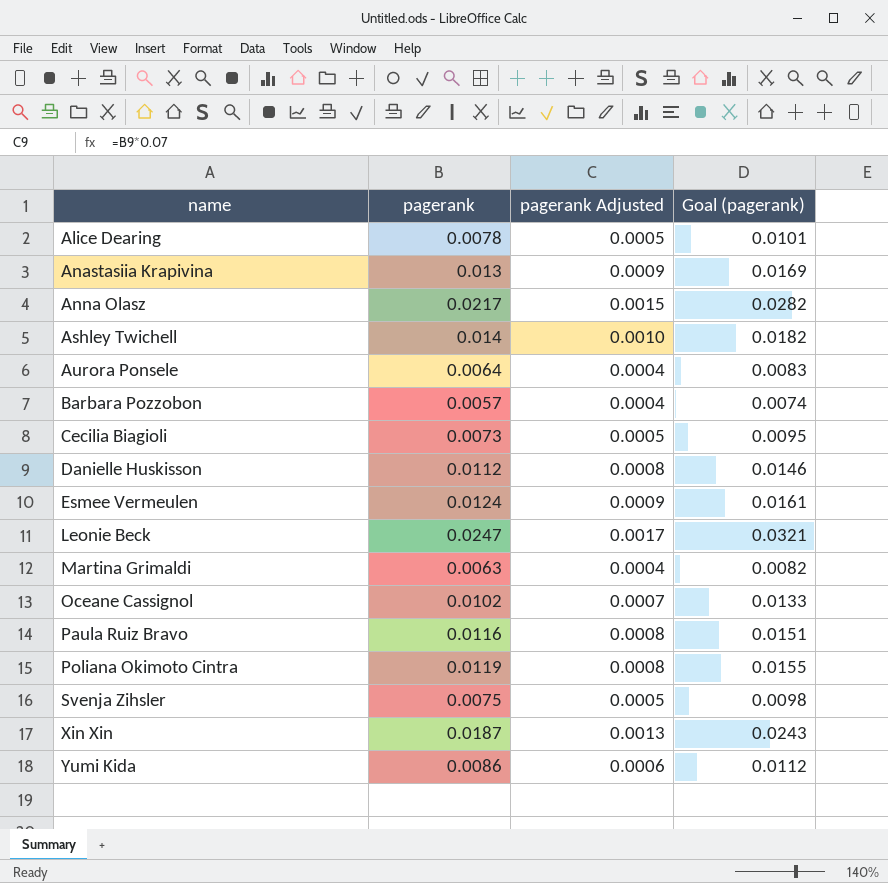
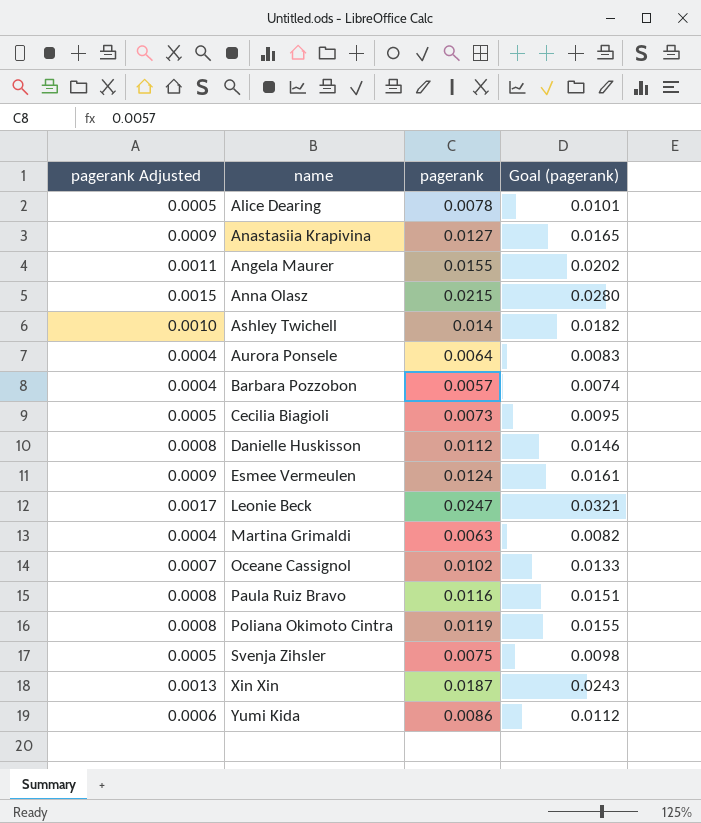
column pagerank Adjusted | position: 3 -> 1
Anastasiia Krapivina | pagerank: 0.013 -> 0.0127
Anastasiia Krapivina | Goal (pagerank): 0.0169 -> 0.0165
row Angela Maurer: none -> 0.0011 | 0.0155 | 0.0202
Anna Olasz | pagerank: 0.0217 -> 0.0215
Anna Olasz | Goal (pagerank): 0.0282 -> 0.0280

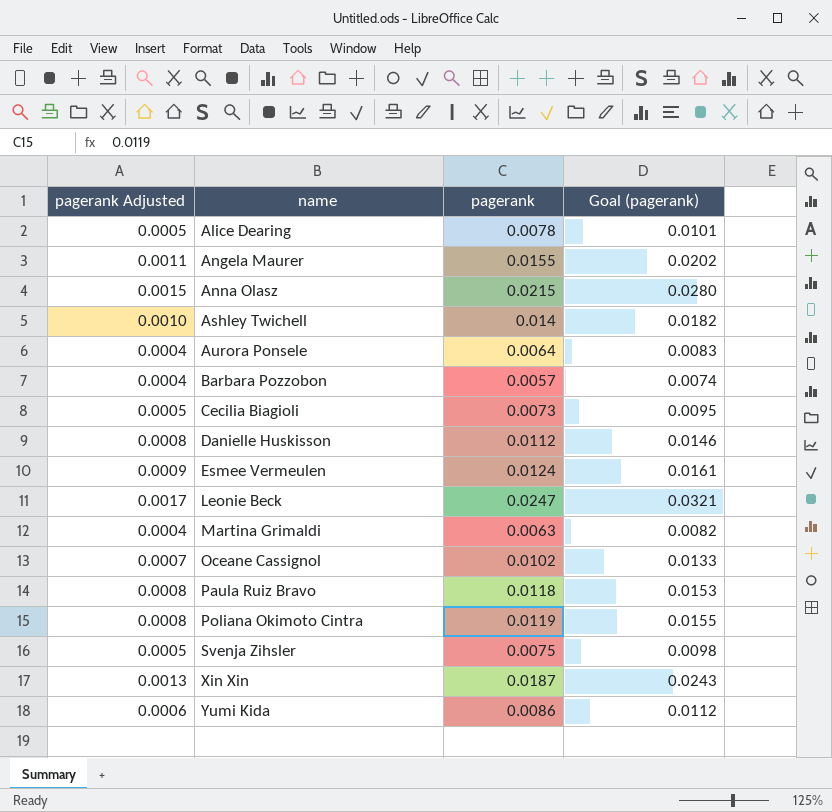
row Anastasiia Krapivina: 0.0009 | 0.0127 | 0.0165 -> none
Paula Ruiz Bravo | pagerank: 0.0116 -> 0.0118
Paula Ruiz Bravo | Goal (pagerank): 0.0151 -> 0.0153

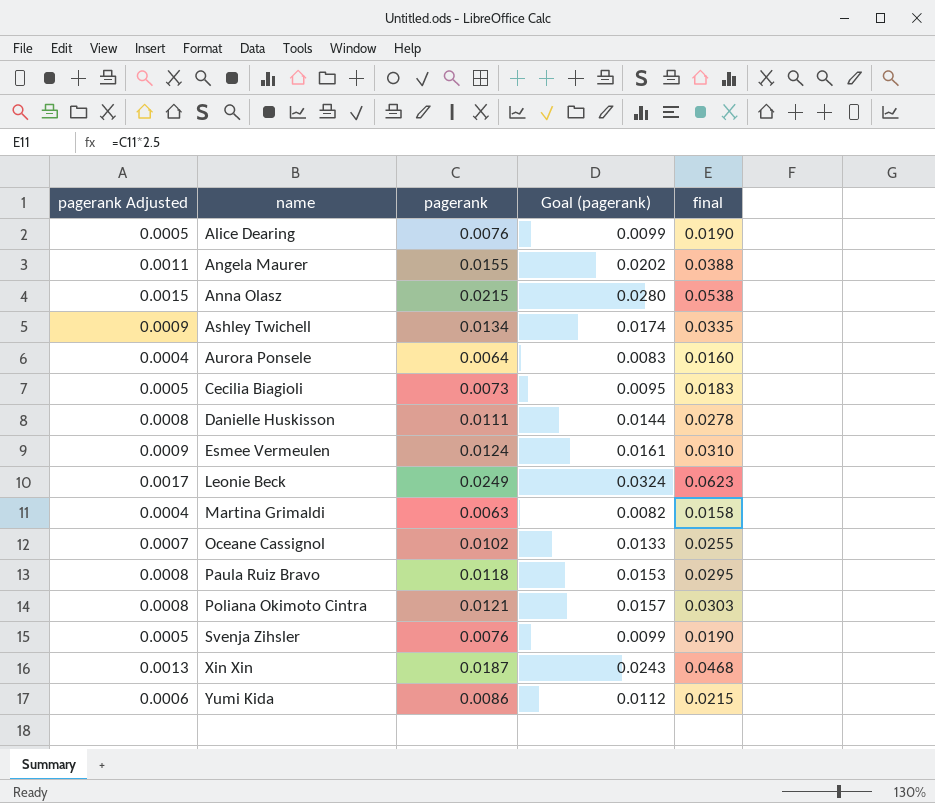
column final | formula: none -> [pagerank] * 2.5
row Barbara Pozzobon: 0.0004 | 0.0057 | 0.0074 -> none
Alice Dearing | pagerank: 0.0078 -> 0.0076
Alice Dearing | Goal (pagerank): 0.0101 -> 0.0099
Ashley Twichell | pagerank Adjusted: 0.0010 -> 0.0009
Ashley Twichell | pagerank: 0.014 -> 0.0134
Ashley Twichell | Goal (pagerank): 0.0182 -> 0.0174
Danielle Huskisson | pagerank: 0.0112 -> 0.0111
Danielle Huskisson | Goal (pagerank): 0.0146 -> 0.0144
Leonie Beck | pagerank: 0.0247 -> 0.0249
Leonie Beck | Goal (pagerank): 0.0321 -> 0.0324
Poliana Okimoto Cintra | pagerank: 0.0119 -> 0.0121
Poliana Okimoto Cintra | Goal (pagerank): 0.0155 -> 0.0157
Svenja Zihsler | pagerank: 0.0075 -> 0.0076
Svenja Zihsler | Goal (pagerank): 0.0098 -> 0.0099

